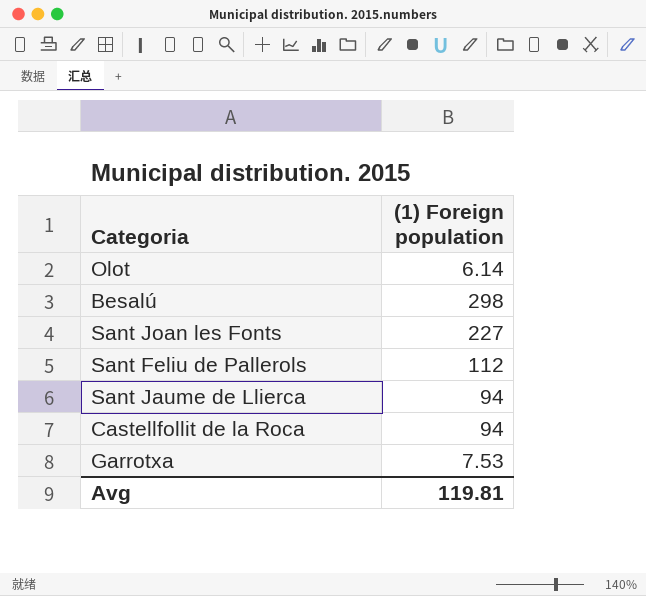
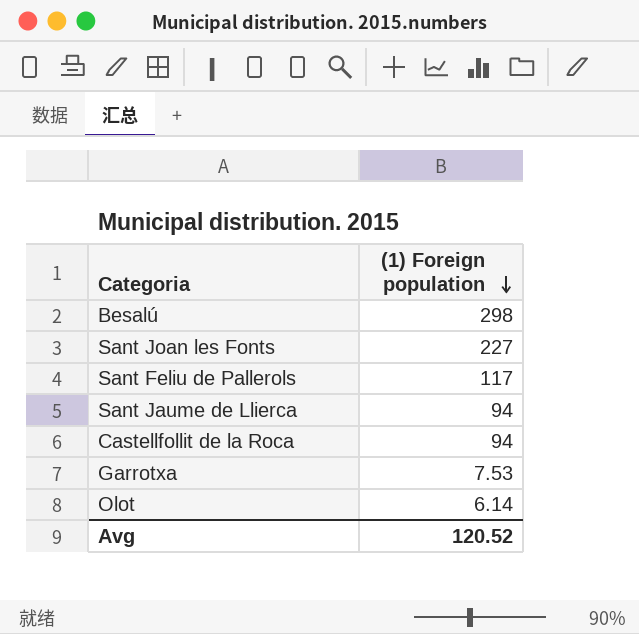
row order: none -> (1) Foreign population descending
Sant Feliu de Pallerols | (1) Foreign population: 112 -> 117
Avg | (1) Foreign population: 119.81 -> 120.52

